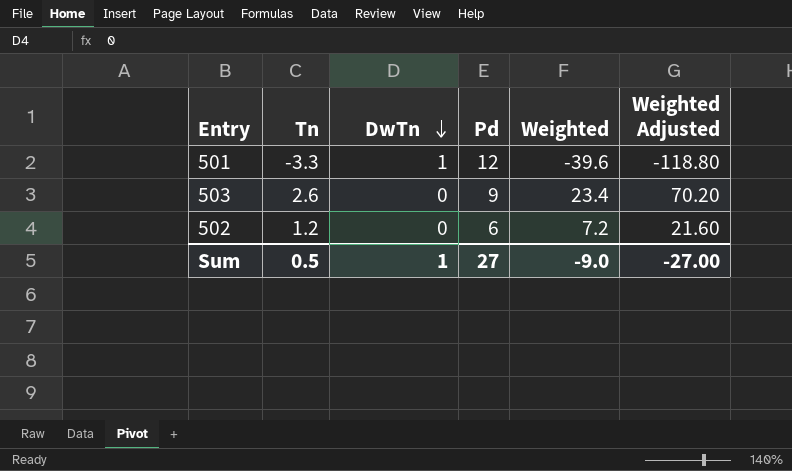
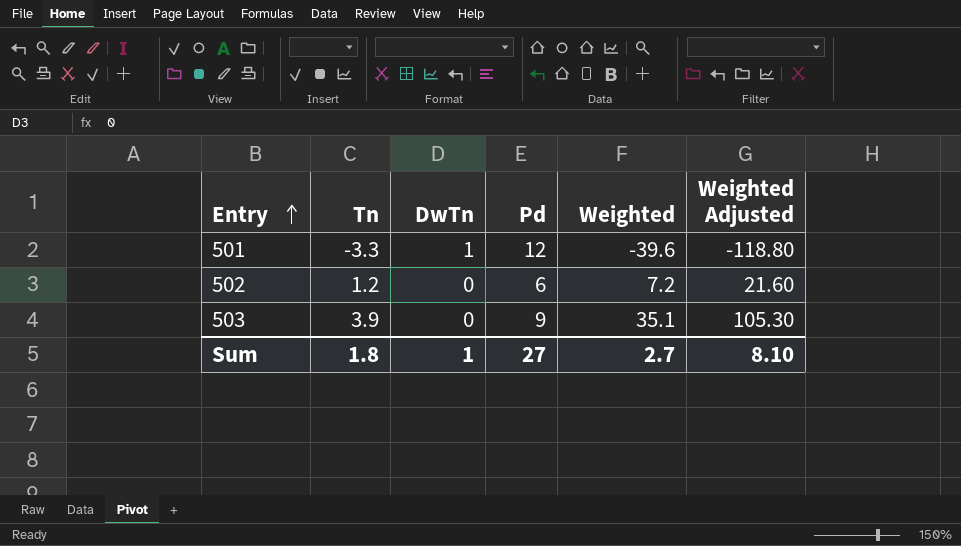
row order: DwTn descending -> Entry ascending
503 | Tn: 2.6 -> 3.9
503 | Weighted: 23.4 -> 35.1
503 | Weighted Adjusted: 70.20 -> 105.30
Sum | Tn: 0.5 -> 1.8
Sum | Weighted: -9.0 -> 2.7
Sum | Weighted Adjusted: -27.00 -> 8.10

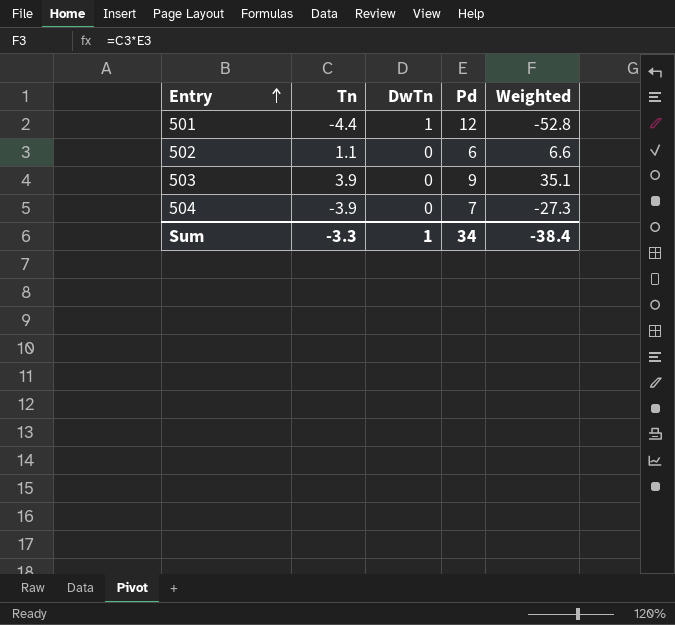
column Weighted Adjusted | formula: [Weighted] * 3 -> none
501 | Tn: -3.3 -> -4.4
501 | Weighted: -39.6 -> -52.8
502 | Tn: 1.2 -> 1.1
502 | Weighted: 7.2 -> 6.6
row 504: none -> -3.9 | 0 | 7 | -27.3
Sum | Tn: 1.8 -> -3.3
Sum | Pd: 27 -> 34
Sum | Weighted: 2.7 -> -38.4

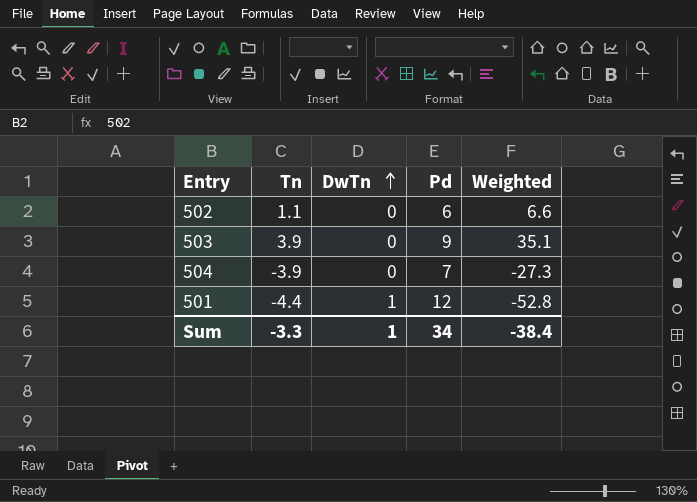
row order: Entry ascending -> DwTn ascending

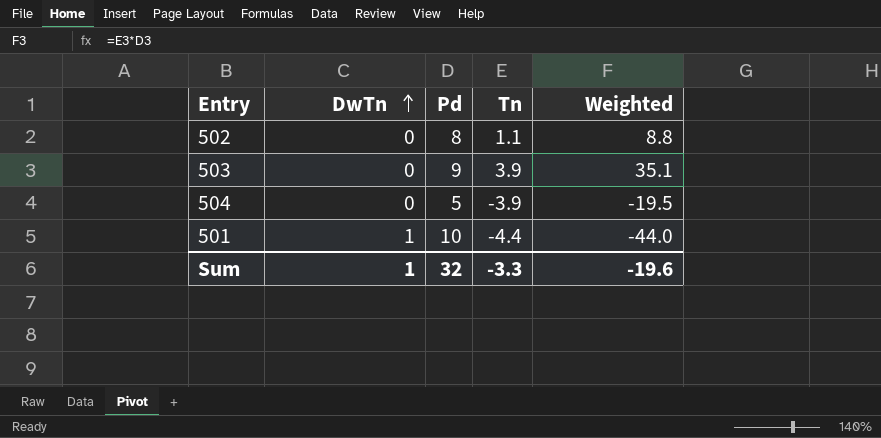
column Tn | position: 2 -> 4
502 | Pd: 6 -> 8
502 | Weighted: 6.6 -> 8.8
504 | Pd: 7 -> 5
504 | Weighted: -27.3 -> -19.5
501 | Pd: 12 -> 10
501 | Weighted: -52.8 -> -44.0
Sum | Pd: 34 -> 32
Sum | Weighted: -38.4 -> -19.6

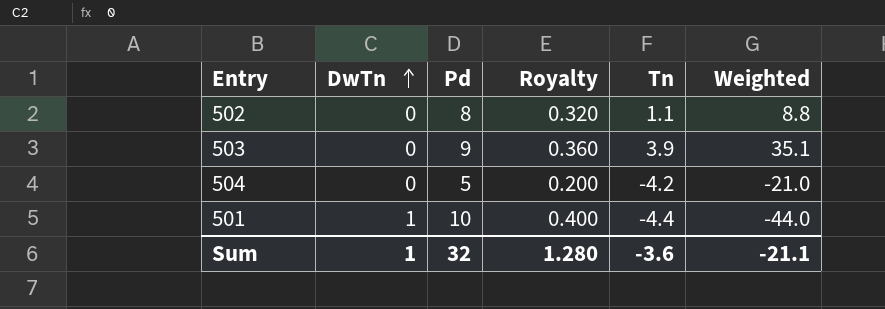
column Royalty | formula: none -> [Pd] * 0.04
504 | Tn: -3.9 -> -4.2
504 | Weighted: -19.5 -> -21.0
Sum | Tn: -3.3 -> -3.6
Sum | Weighted: -19.6 -> -21.1

